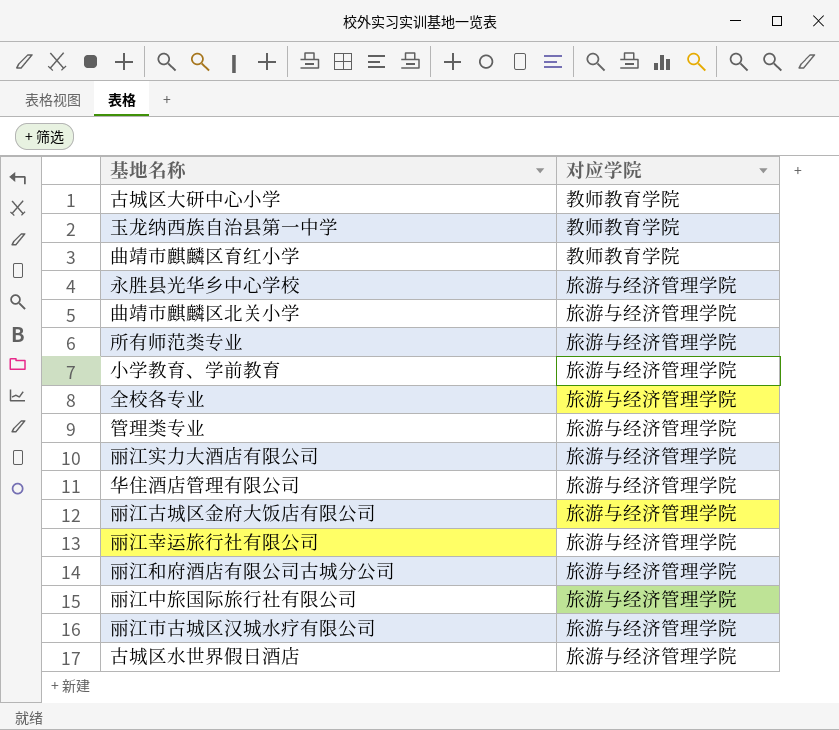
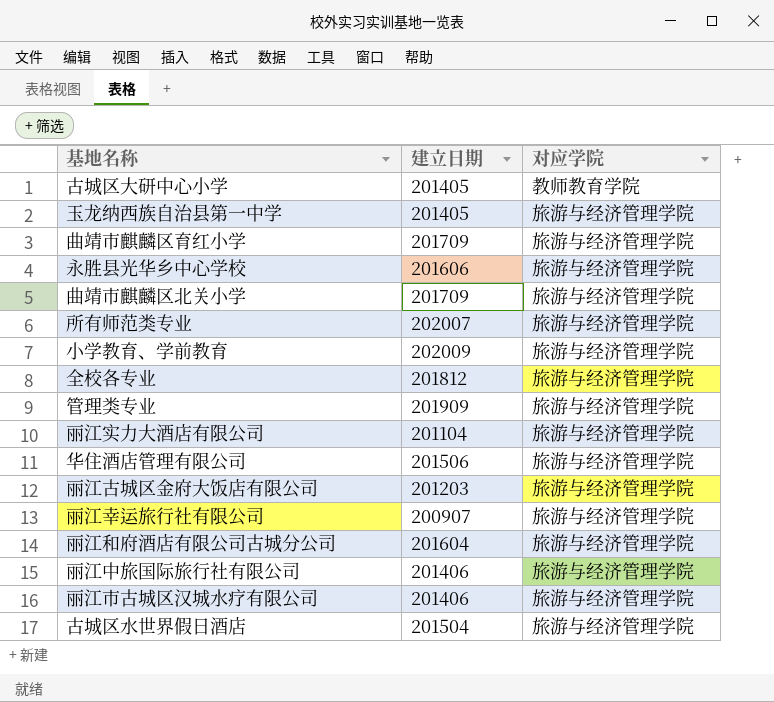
column 建立日期 | position: none -> 2
玉龙纳西族自治县第一中学 | 对应学院: 教师教育学院 -> 旅游与经济管理学院
曲靖市麒麟区育红小学 | 对应学院: 教师教育学院 -> 旅游与经济管理学院

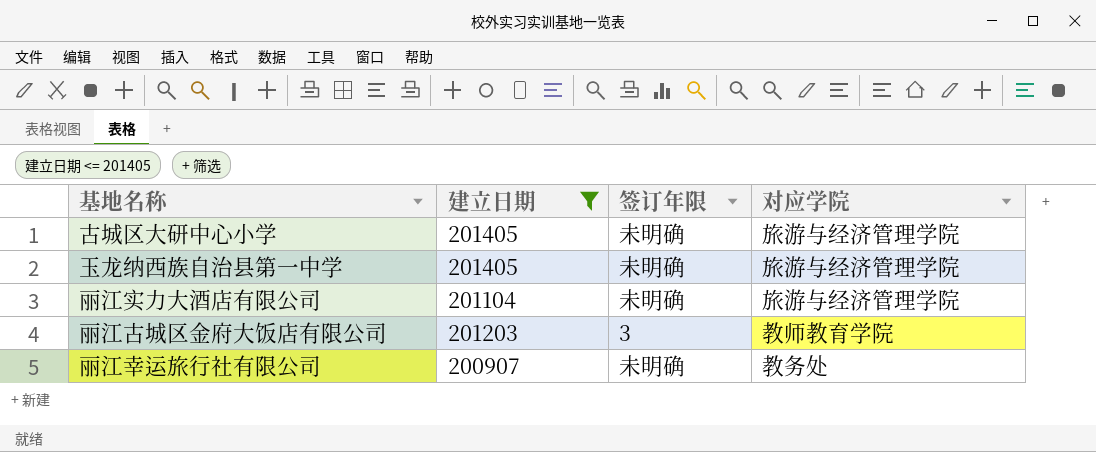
filter: none -> 建立日期 <= 201405
column 签订年限 | position: none -> 3
古城区大研中心小学 | 对应学院: 教师教育学院 -> 旅游与经济管理学院
丽江古城区金府大饭店有限公司 | 对应学院: 旅游与经济管理学院 -> 教师教育学院
丽江幸运旅行社有限公司 | 对应学院: 旅游与经济管理学院 -> 教务处

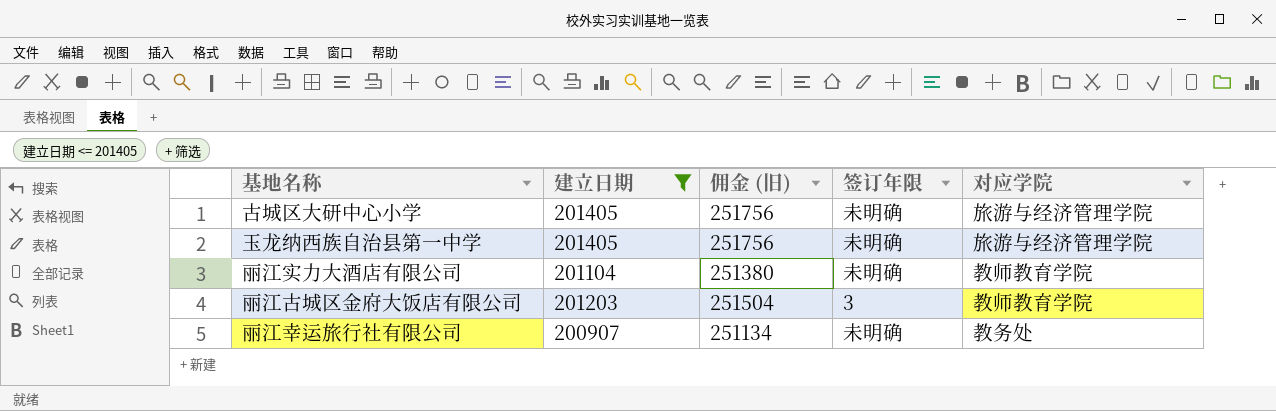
column 佣金 (旧) | formula: none -> [建立日期] * 1.25
丽江实力大酒店有限公司 | 对应学院: 旅游与经济管理学院 -> 教师教育学院

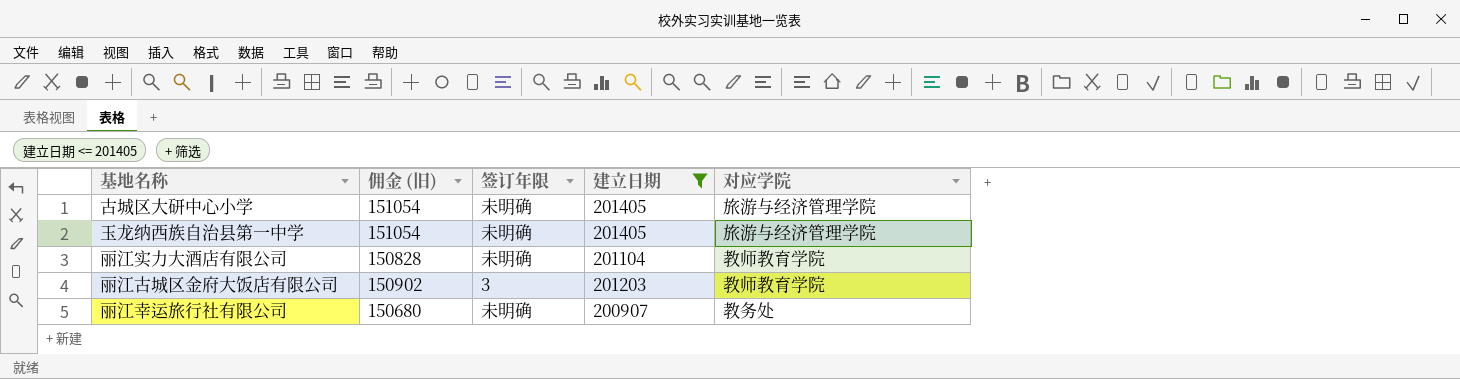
column 佣金 (旧) | formula: [建立日期] * 1.25 -> [建立日期] * 0.75
column 建立日期 | position: 2 -> 4

